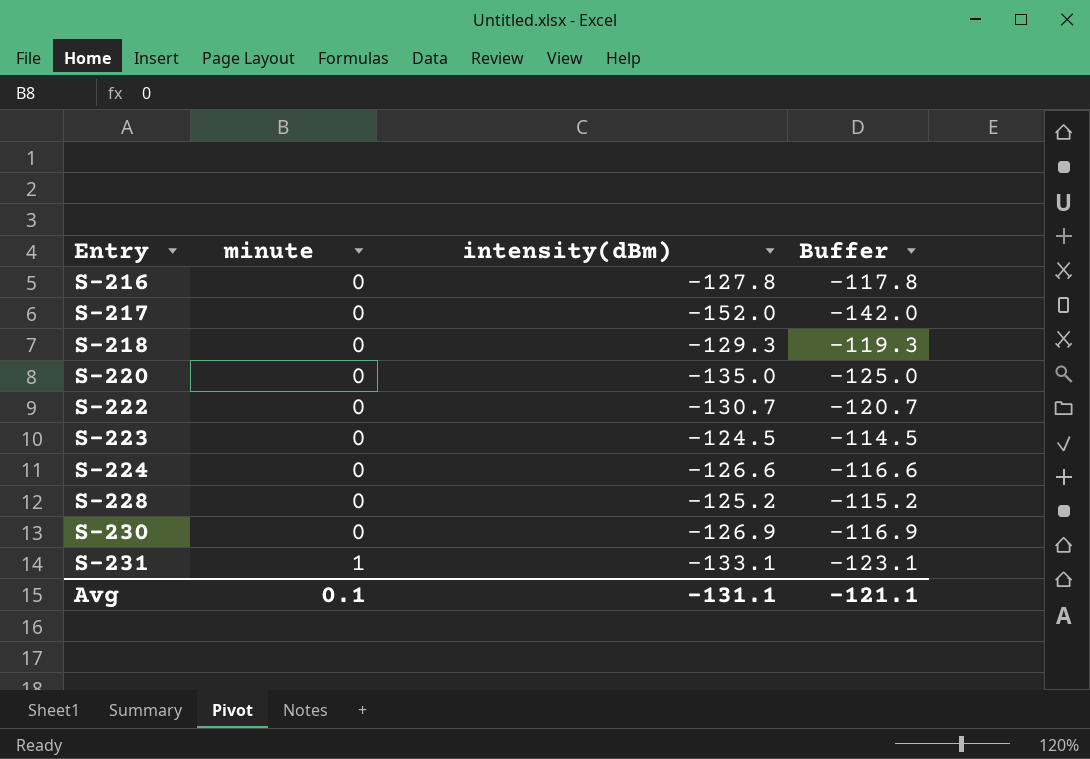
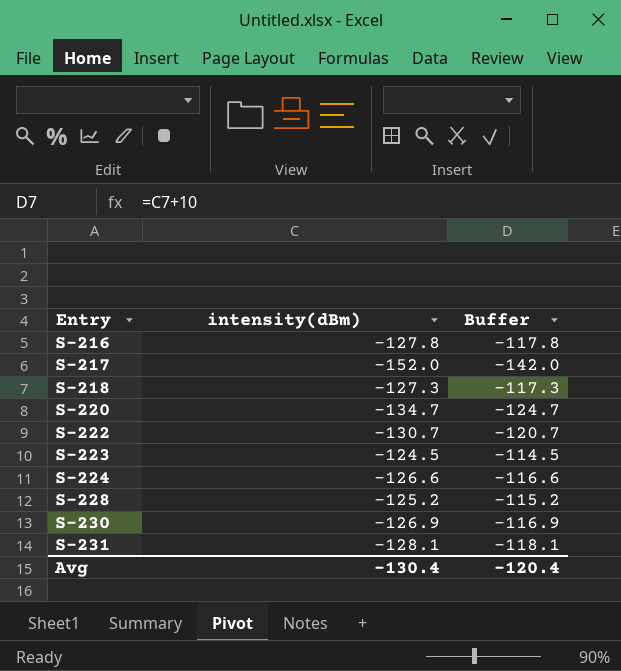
column minute | position: 2 -> none
S-218 | intensity(dBm): -129.3 -> -127.3
S-218 | Buffer: -119.3 -> -117.3
S-220 | intensity(dBm): -135.0 -> -134.7
S-220 | Buffer: -125.0 -> -124.7
S-231 | intensity(dBm): -133.1 -> -128.1
S-231 | Buffer: -123.1 -> -118.1
Avg | intensity(dBm): -131.1 -> -130.4
Avg | Buffer: -121.1 -> -120.4

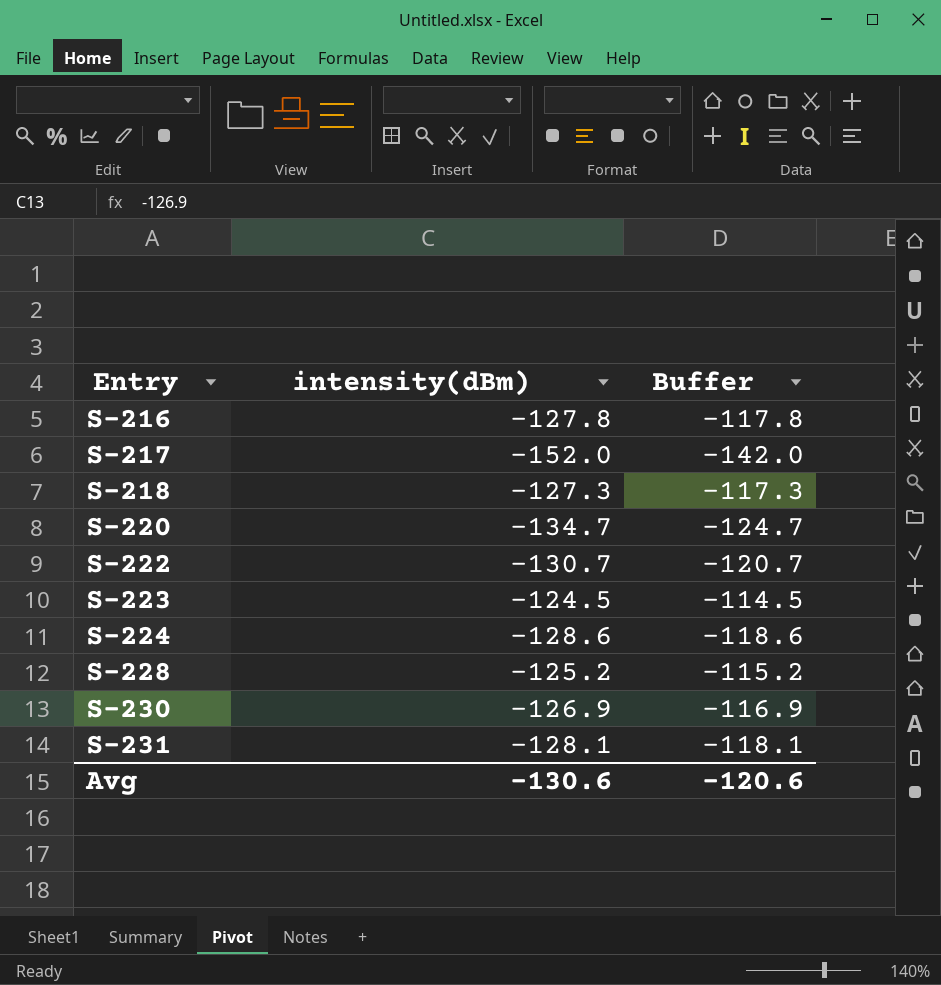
S-224 | intensity(dBm): -126.6 -> -128.6
S-224 | Buffer: -116.6 -> -118.6
Avg | intensity(dBm): -130.4 -> -130.6
Avg | Buffer: -120.4 -> -120.6

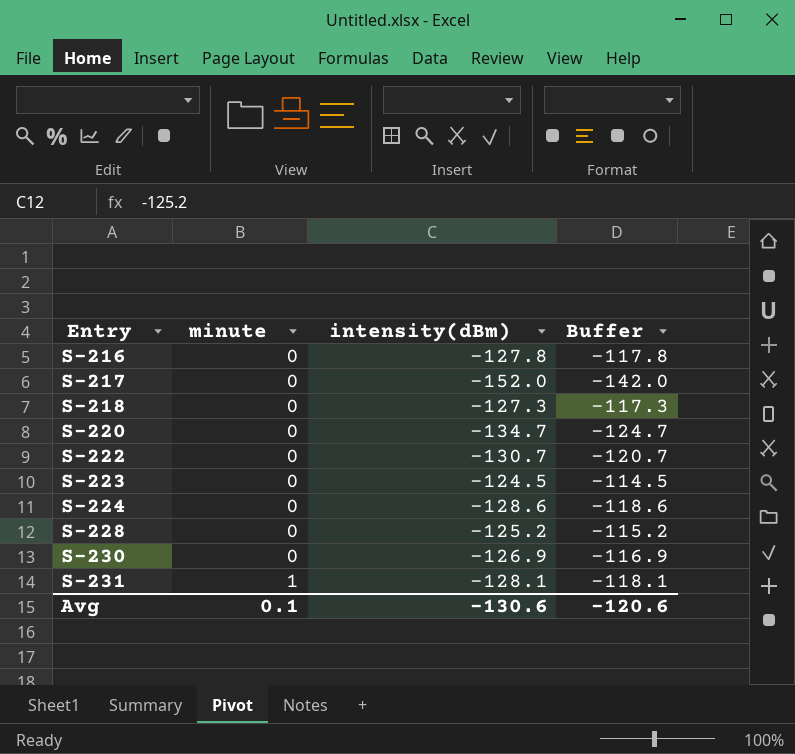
column minute | position: none -> 2

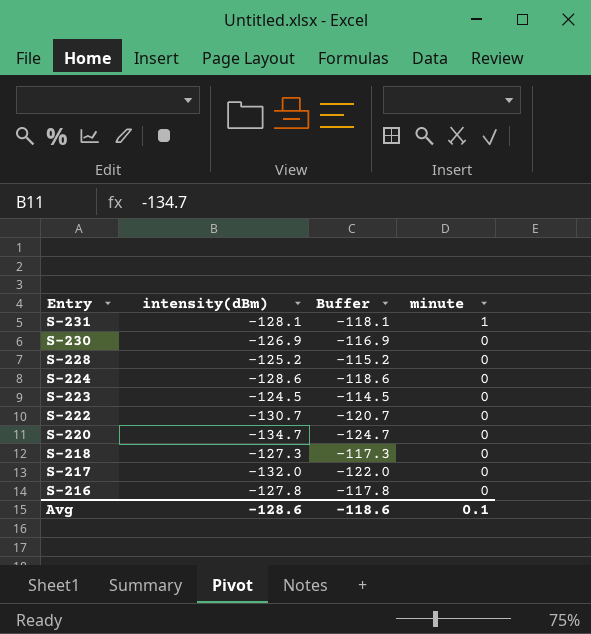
row order: Entry ascending -> Entry descending
column minute | position: 2 -> 4
S-217 | intensity(dBm): -152.0 -> -132.0
S-217 | Buffer: -142.0 -> -122.0
Avg | intensity(dBm): -130.6 -> -128.6
Avg | Buffer: -120.6 -> -118.6

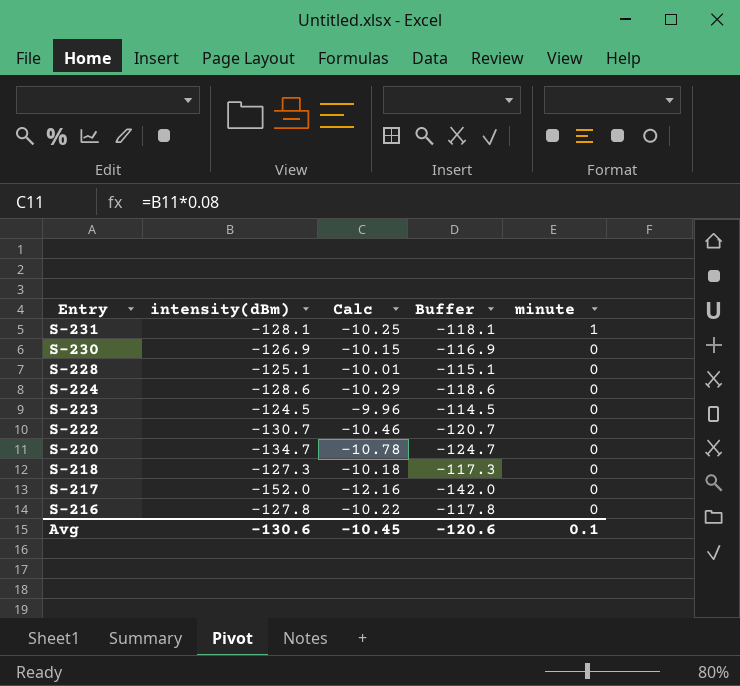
column Calc | formula: none -> [intensity(dBm)] * 0.08
S-228 | intensity(dBm): -125.2 -> -125.1
S-228 | Buffer: -115.2 -> -115.1
S-217 | intensity(dBm): -132.0 -> -152.0
S-217 | Buffer: -122.0 -> -142.0
Avg | intensity(dBm): -128.6 -> -130.6
Avg | Buffer: -118.6 -> -120.6

